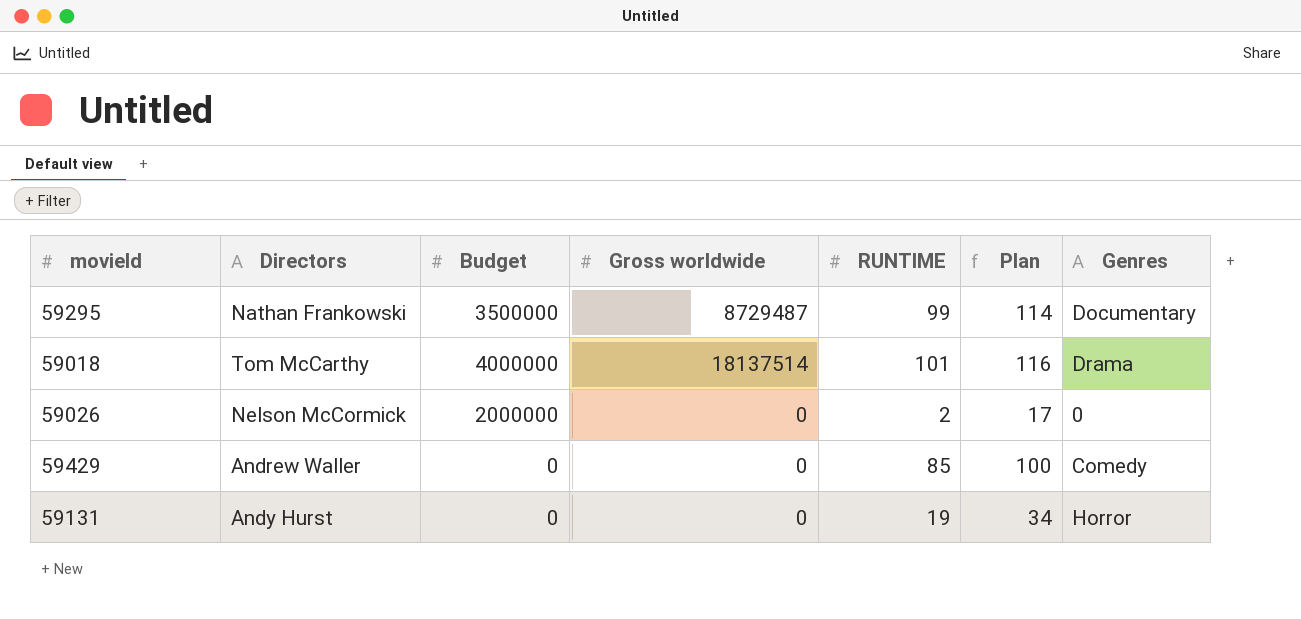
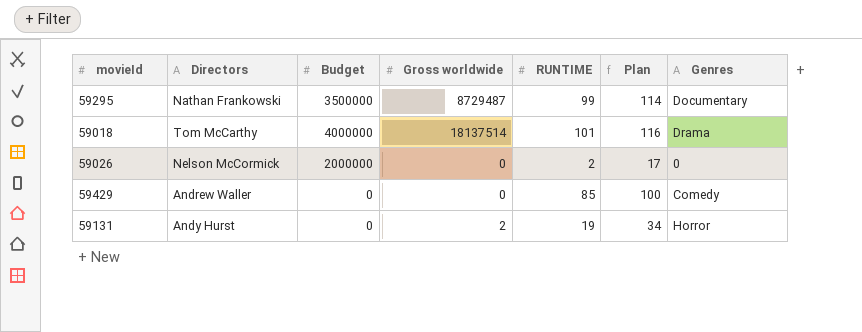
59131 | Gross worldwide: 0 -> 2

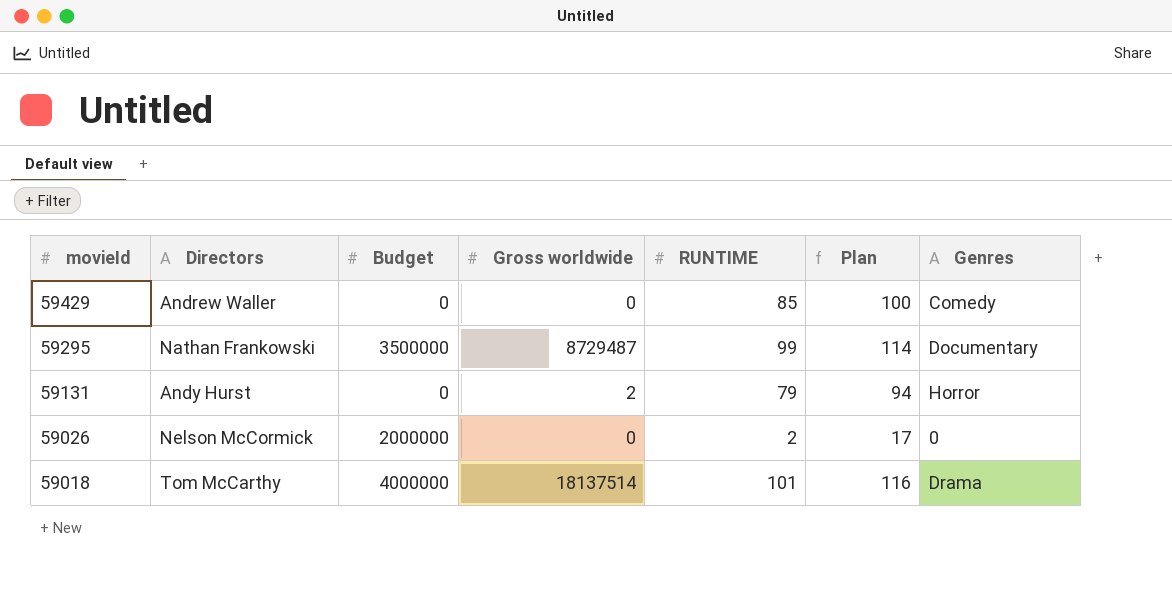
row order: none -> movieId descending
59131 | RUNTIME: 19 -> 79
59131 | Plan: 34 -> 94

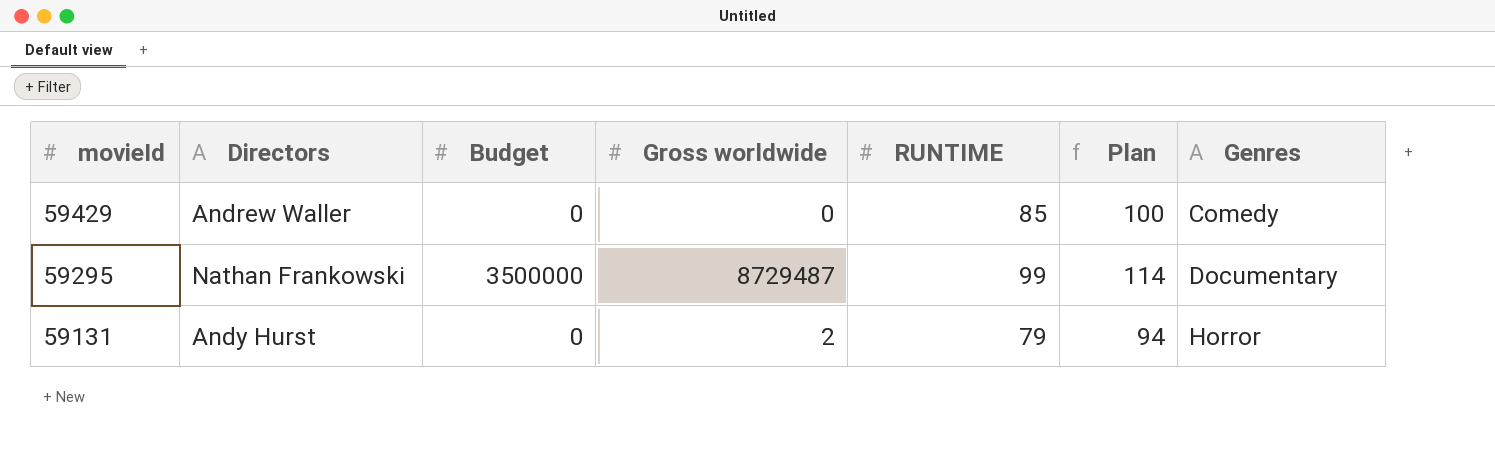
row 59026: Nelson McCormick | 2000000 | 0 | 2 | 17 | 0 -> none
row 59018: Tom McCarthy | 4000000 | 18137514 | 101 | 116 | Drama -> none

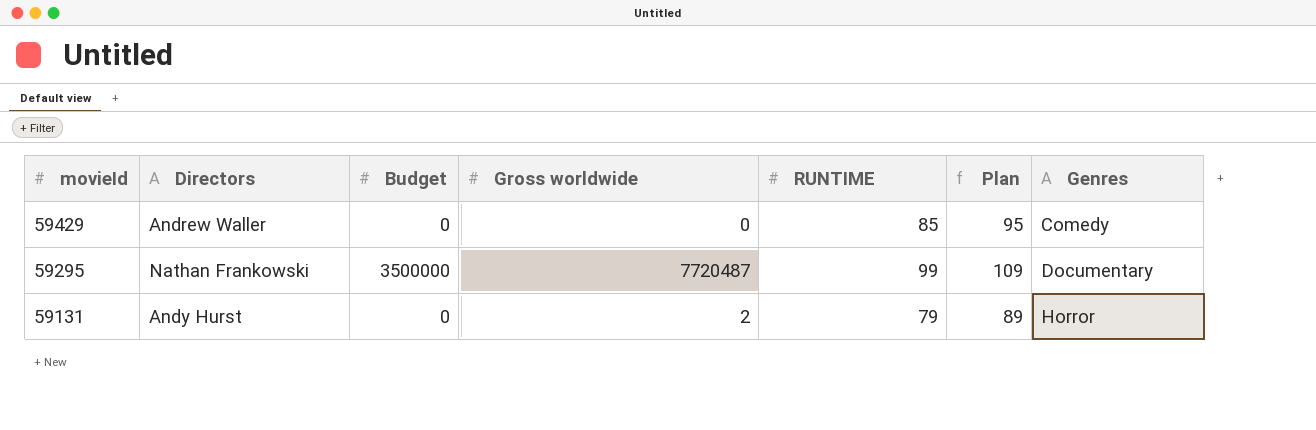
column Plan | formula: [RUNTIME] + 15 -> [RUNTIME] + 10
59295 | Gross worldwide: 8729487 -> 7720487

